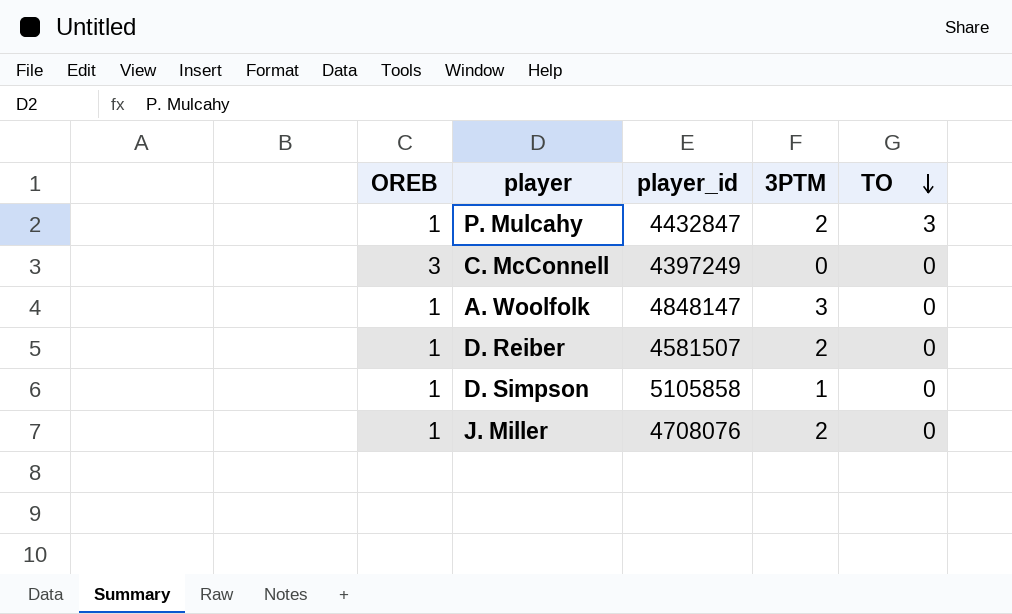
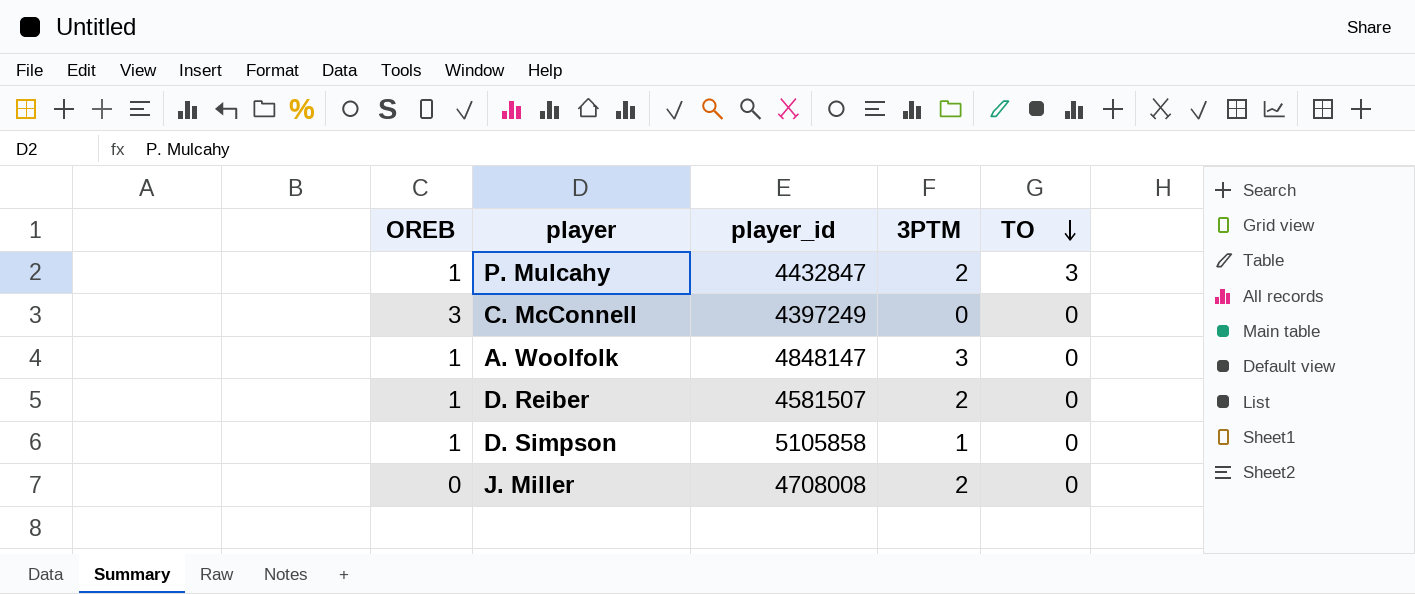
J. Miller | OREB: 1 -> 0
J. Miller | player_id: 4708076 -> 4708008

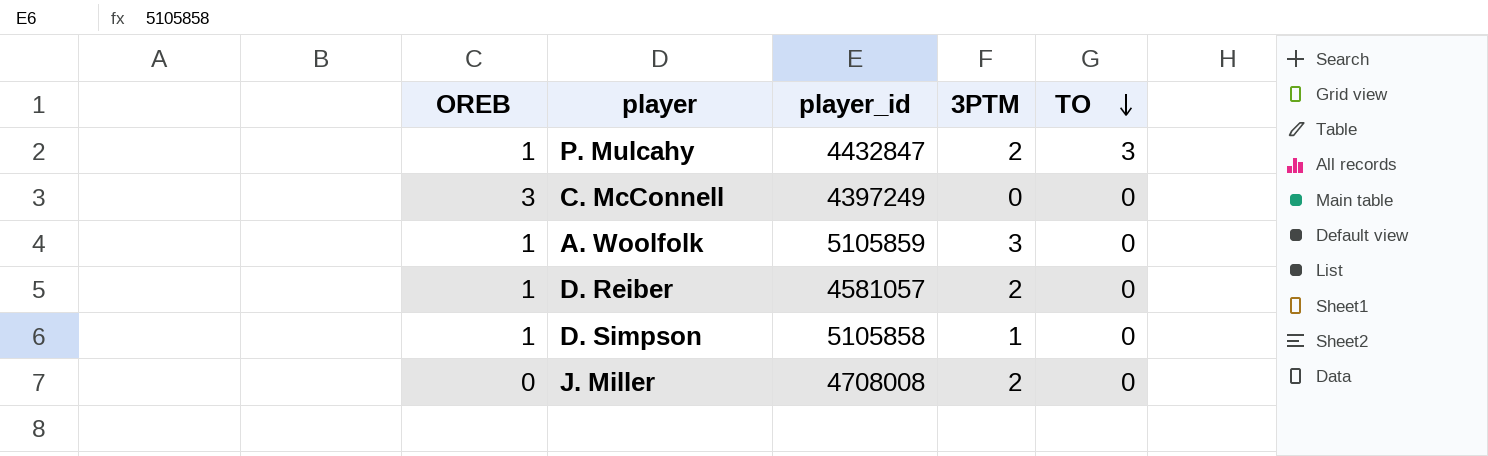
A. Woolfolk | player_id: 4848147 -> 5105859
D. Reiber | player_id: 4581507 -> 4581057

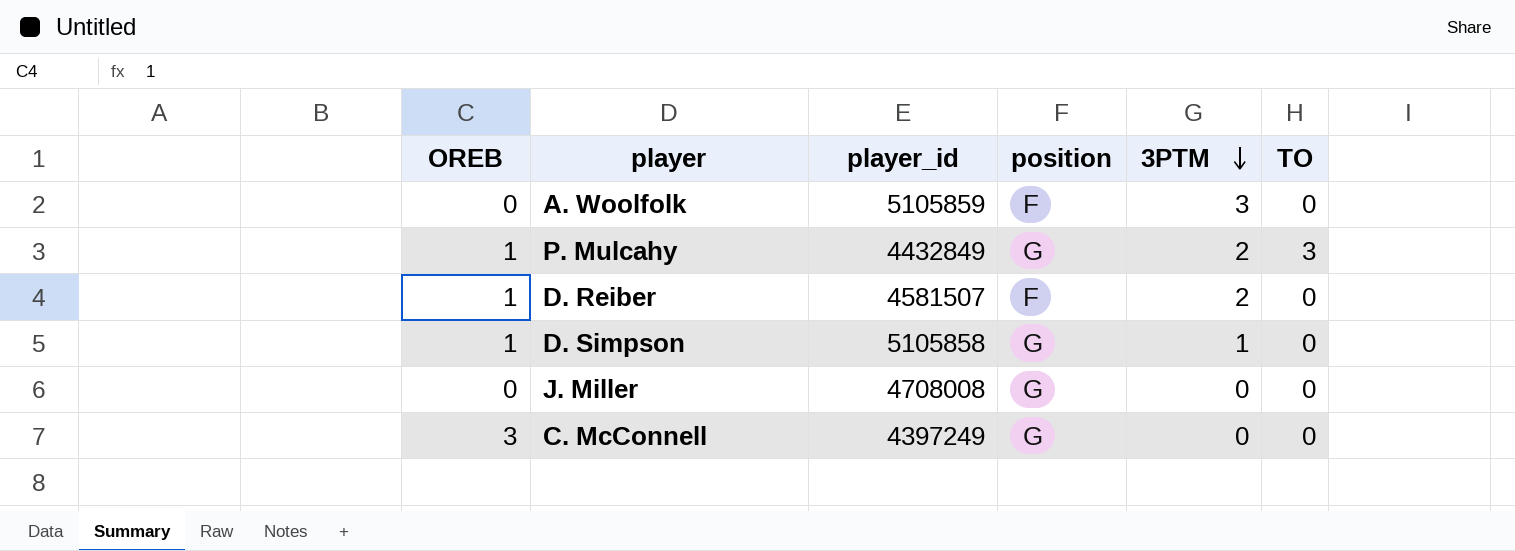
row order: TO descending -> 3PTM descending
column position | position: none -> 4
A. Woolfolk | OREB: 1 -> 0
P. Mulcahy | player_id: 4432847 -> 4432849
D. Reiber | player_id: 4581057 -> 4581507
J. Miller | 3PTM: 2 -> 0

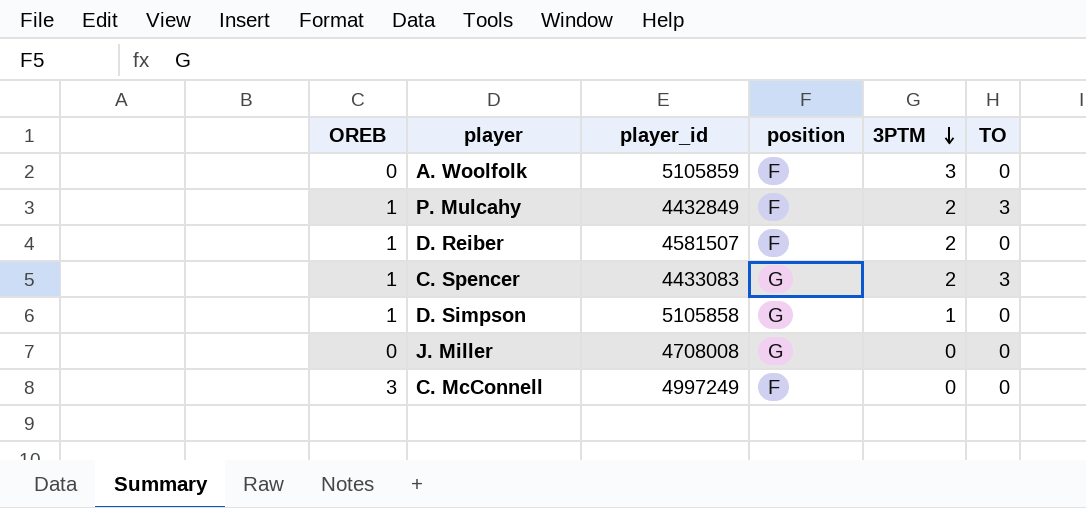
P. Mulcahy | position: G -> F
row C. Spencer: none -> 1 | 4433083 | G | 2 | 3
C. McConnell | player_id: 4397249 -> 4997249
C. McConnell | position: G -> F

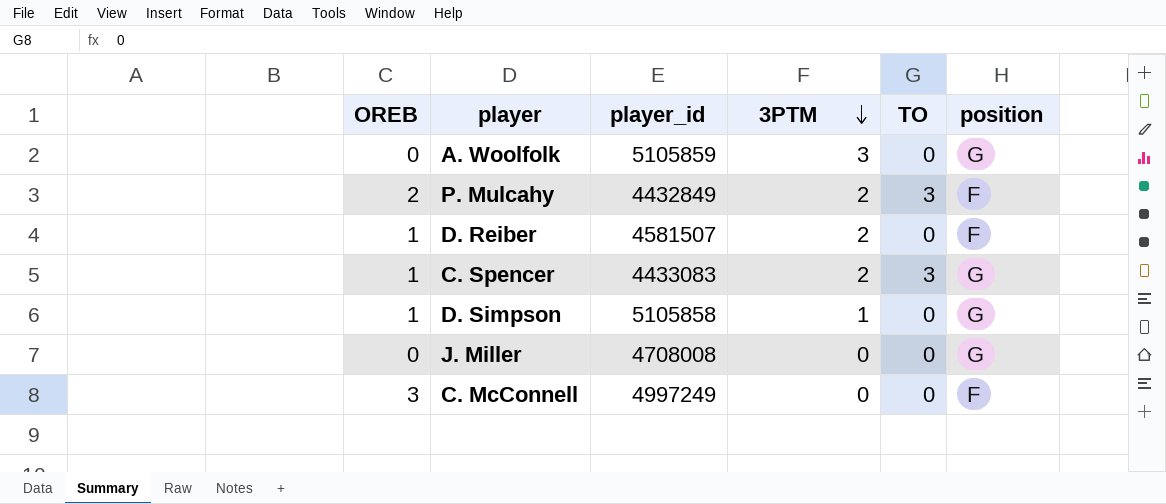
column position | position: 4 -> 6
A. Woolfolk | position: F -> G
P. Mulcahy | OREB: 1 -> 2

